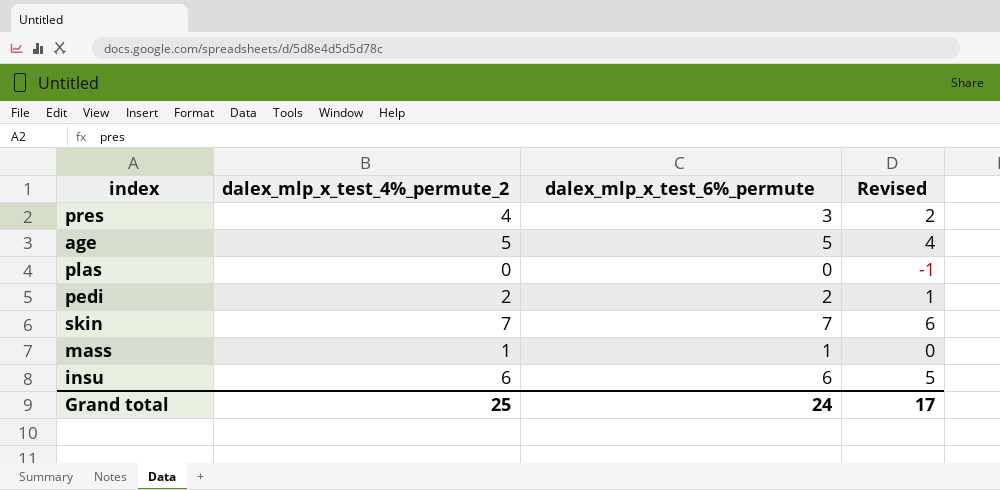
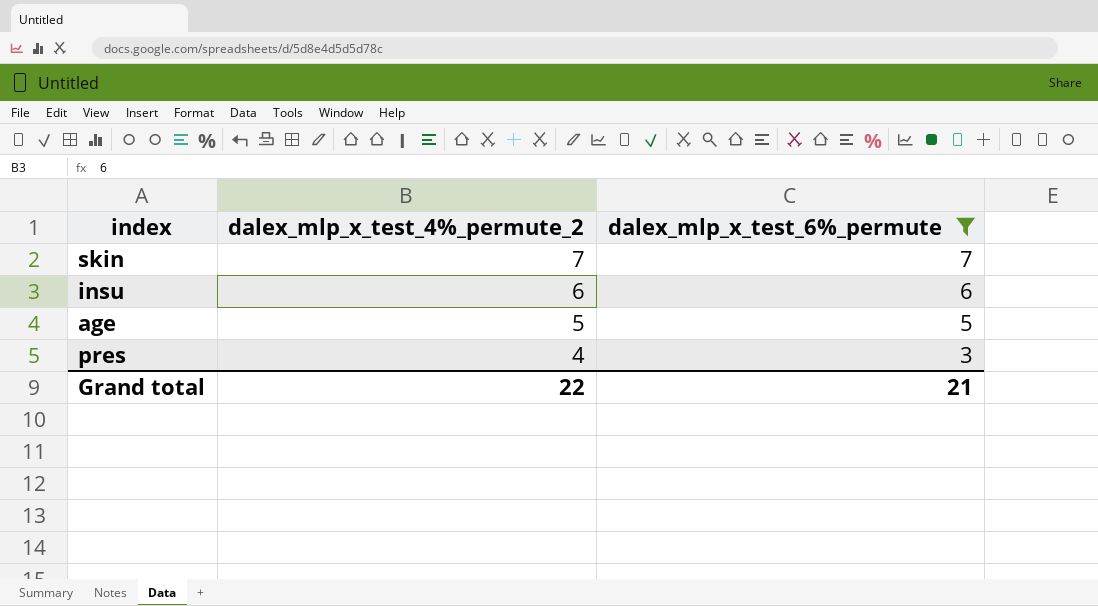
filter: none -> dalex_mlp_x_test_6%_permute >= 3
row order: none -> dalex_mlp_x_test_4%_permute_2 descending
column Revised | formula: [dalex_mlp_x_test_6%_permute] - 1 -> none
Grand total | dalex_mlp_x_test_4%_permute_2: 25 -> 22
Grand total | dalex_mlp_x_test_6%_permute: 24 -> 21

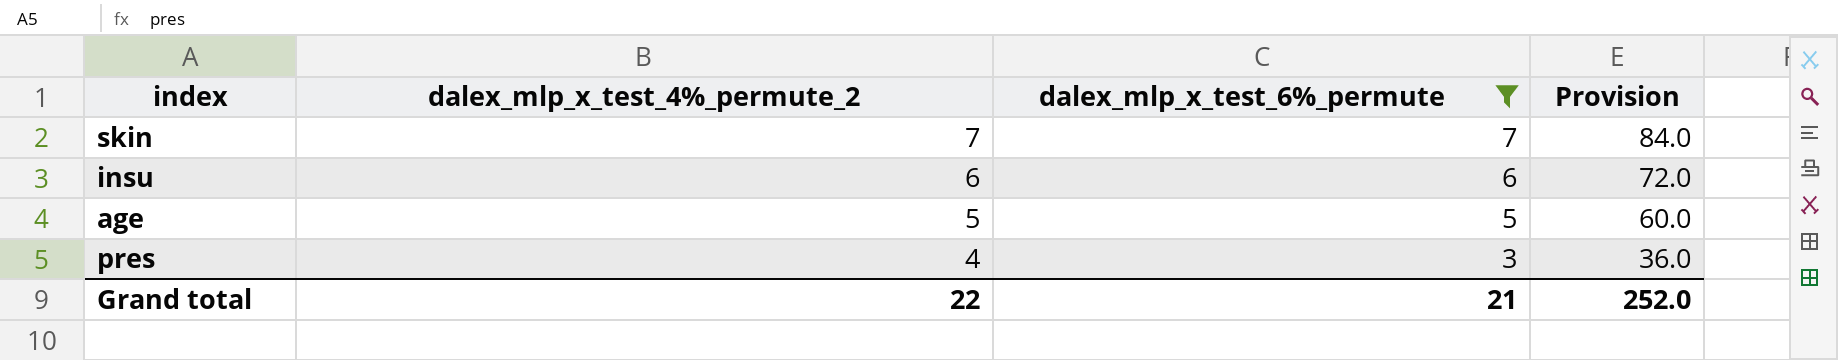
column Provision | formula: none -> [dalex_mlp_x_test_6%_permute] * 12

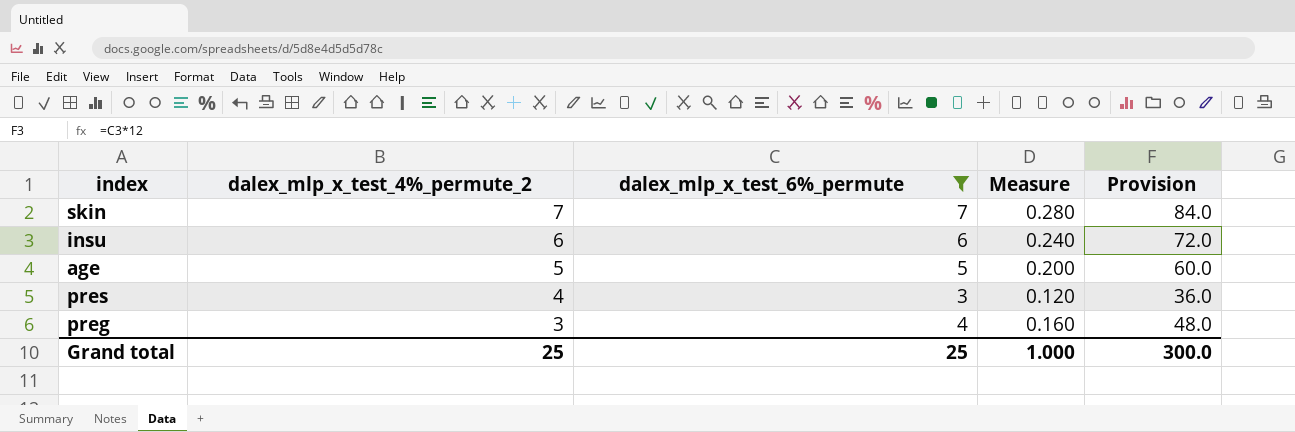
column Measure | formula: none -> [dalex_mlp_x_test_6%_permute] * 0.04
row preg: none -> 3 | 4 | 0.160 | 48.0
Grand total | dalex_mlp_x_test_4%_permute_2: 22 -> 25
Grand total | dalex_mlp_x_test_6%_permute: 21 -> 25
Grand total | Provision: 252.0 -> 300.0

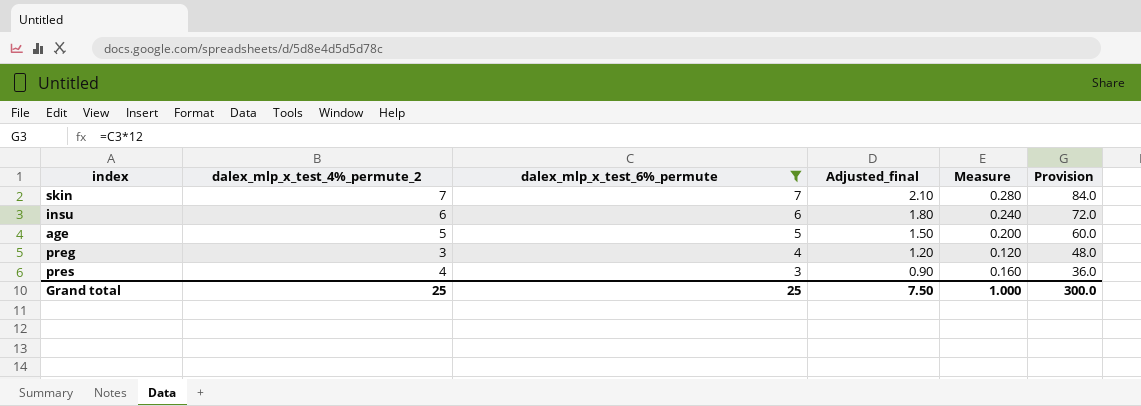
row order: dalex_mlp_x_test_4%_permute_2 descending -> dalex_mlp_x_test_6%_permute descending
column Adjusted_final | formula: none -> [dalex_mlp_x_test_6%_permute] * 0.3
column Measure | formula: [dalex_mlp_x_test_6%_permute] * 0.04 -> [dalex_mlp_x_test_4%_permute_2] * 0.04

